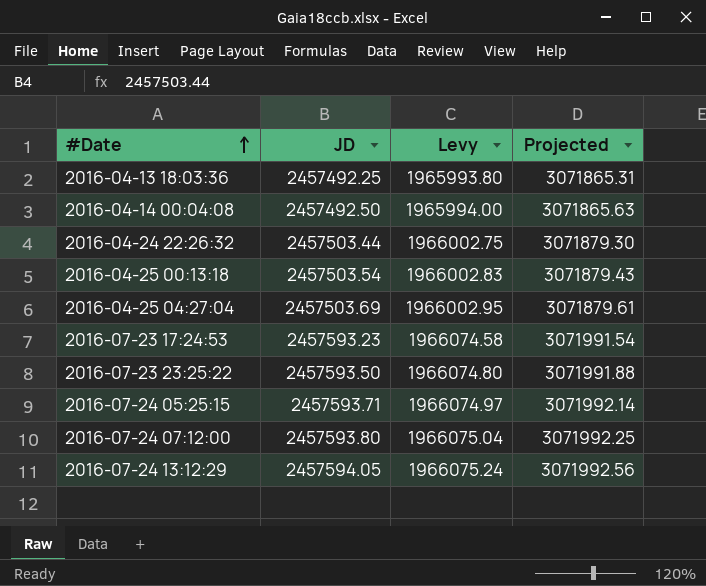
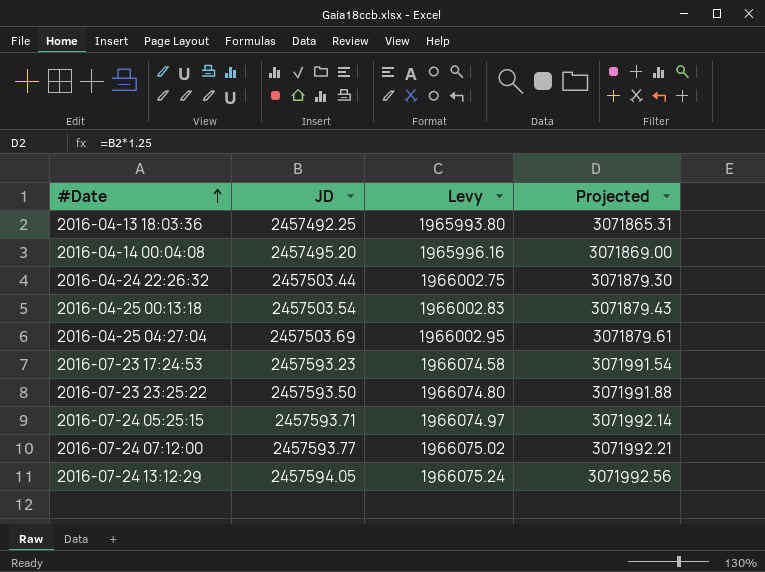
2016-04-14 00:04:08 | JD: 2457492.50 -> 2457495.20
2016-04-14 00:04:08 | Levy: 1965994.00 -> 1965996.16
2016-04-14 00:04:08 | Projected: 3071865.63 -> 3071869.00
2016-07-24 07:12:00 | JD: 2457593.80 -> 2457593.77
2016-07-24 07:12:00 | Levy: 1966075.04 -> 1966075.02
2016-07-24 07:12:00 | Projected: 3071992.25 -> 3071992.21

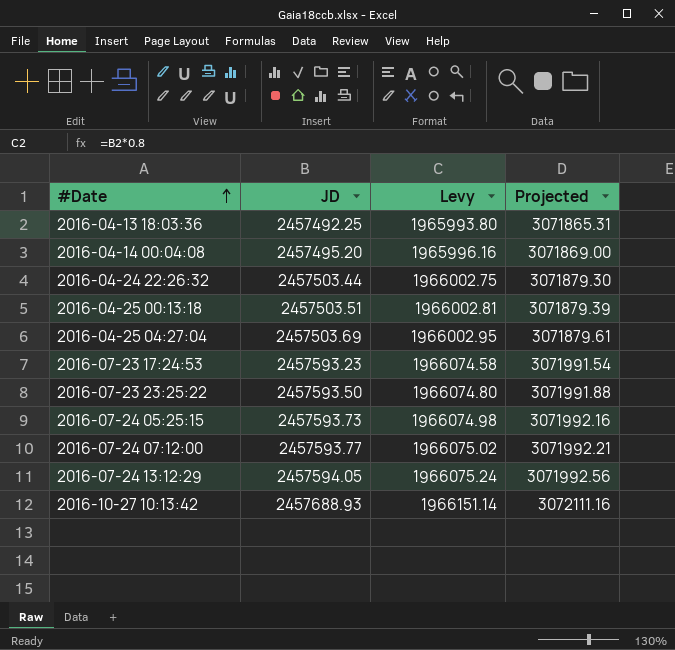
2016-04-25 00:13:18 | JD: 2457503.54 -> 2457503.51
2016-04-25 00:13:18 | Levy: 1966002.83 -> 1966002.81
2016-04-25 00:13:18 | Projected: 3071879.43 -> 3071879.39
2016-07-24 05:25:15 | JD: 2457593.71 -> 2457593.73
2016-07-24 05:25:15 | Levy: 1966074.97 -> 1966074.98
2016-07-24 05:25:15 | Projected: 3071992.14 -> 3071992.16
row 2016-10-27 10:13:42: none -> 2457688.93 | 1966151.14 | 3072111.16

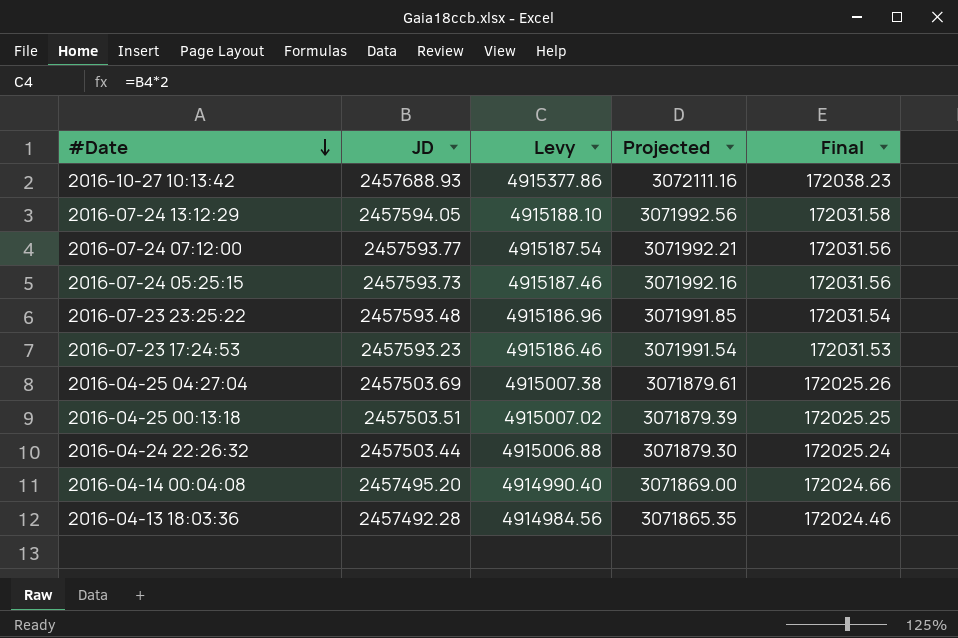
row order: #Date ascending -> #Date descending
column Levy | formula: [JD] * 0.8 -> [JD] * 2
column Final | formula: none -> [JD] * 0.07
2016-07-23 23:25:22 | JD: 2457593.50 -> 2457593.48
2016-07-23 23:25:22 | Projected: 3071991.88 -> 3071991.85
2016-04-13 18:03:36 | JD: 2457492.25 -> 2457492.28
2016-04-13 18:03:36 | Projected: 3071865.31 -> 3071865.35

